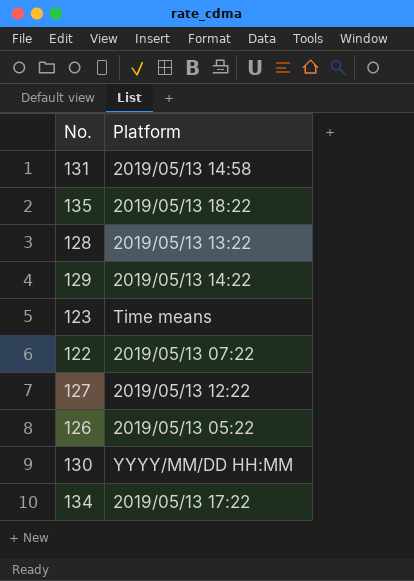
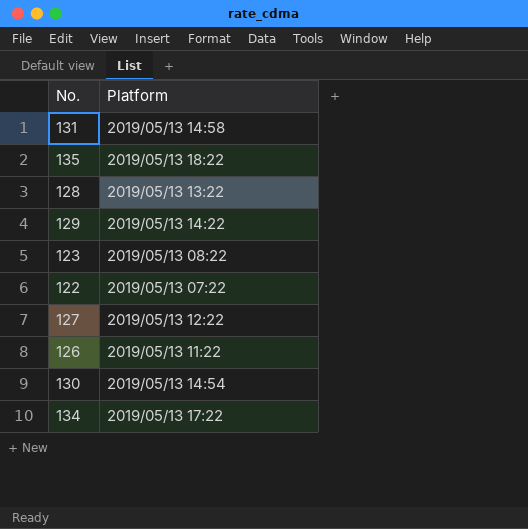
123 | Platform: Time means -> 2019/05/13 08:22
126 | Platform: 2019/05/13 05:22 -> 2019/05/13 11:22
130 | Platform: YYYY/MM/DD HH:MM -> 2019/05/13 14:54

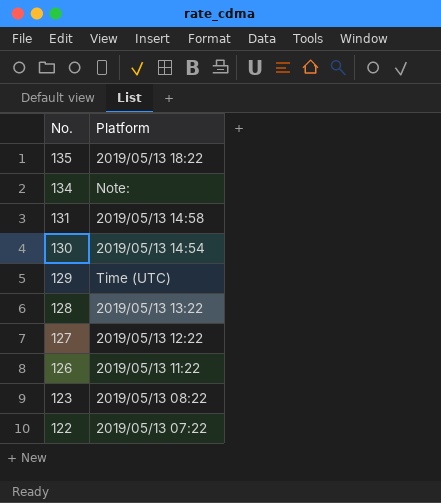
row order: none -> No. descending
134 | Platform: 2019/05/13 17:22 -> Note:
129 | Platform: 2019/05/13 14:22 -> Time (UTC)

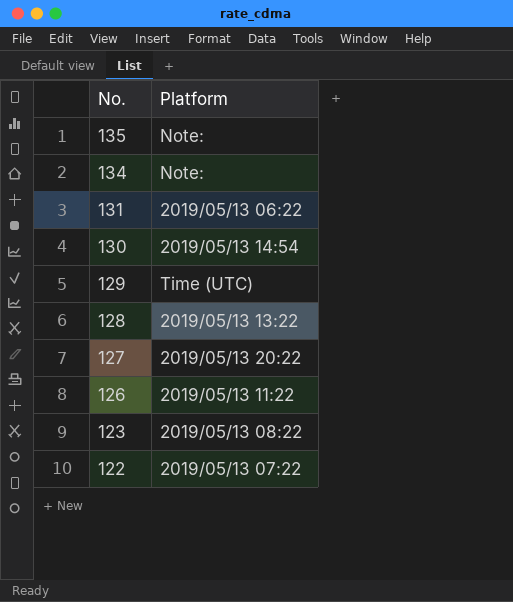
135 | Platform: 2019/05/13 18:22 -> Note:
131 | Platform: 2019/05/13 14:58 -> 2019/05/13 06:22
127 | Platform: 2019/05/13 12:22 -> 2019/05/13 20:22

